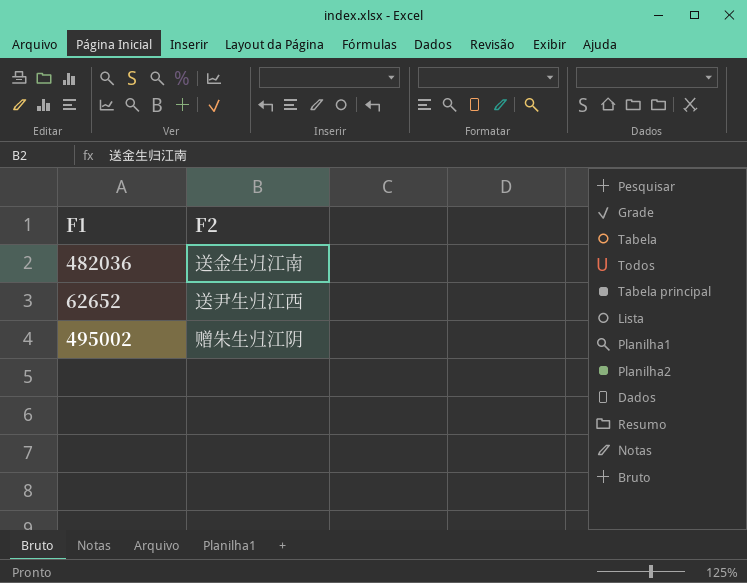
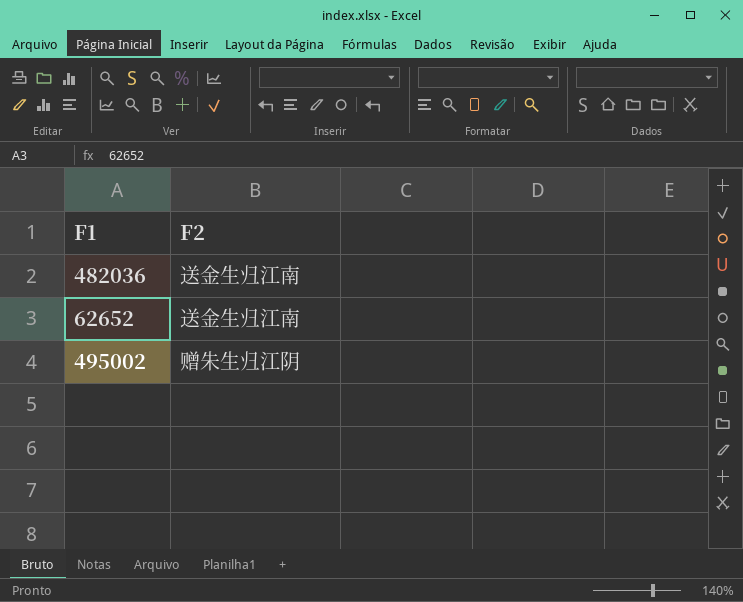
62652 | F2: 送尹生归江西 -> 送金生归江南

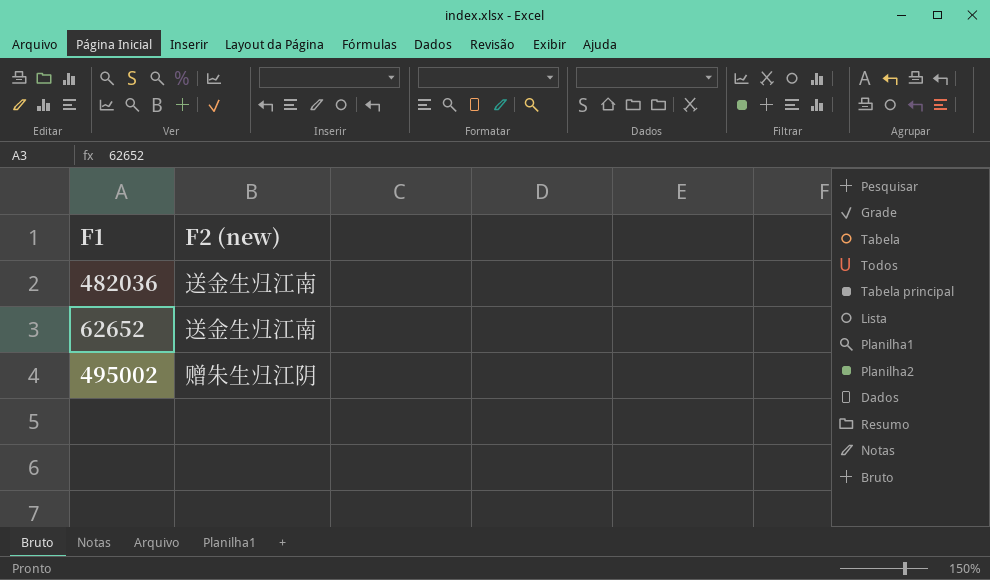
column name: F2 -> F2 (new)

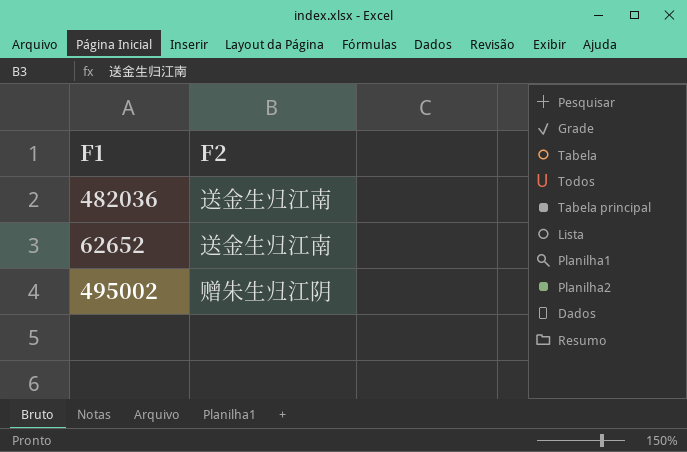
column name: F2 (new) -> F2

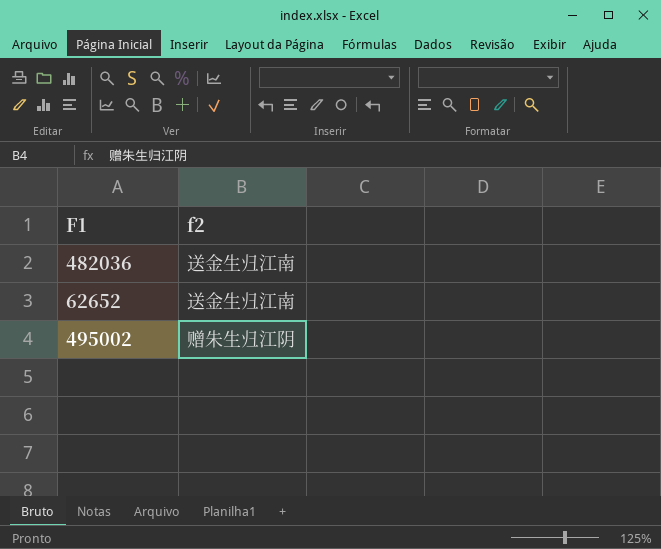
column name: F2 -> f2

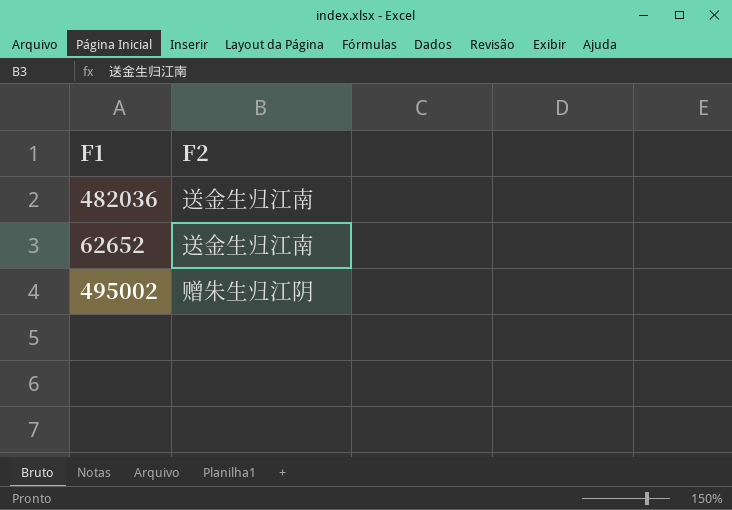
column name: f2 -> F2

